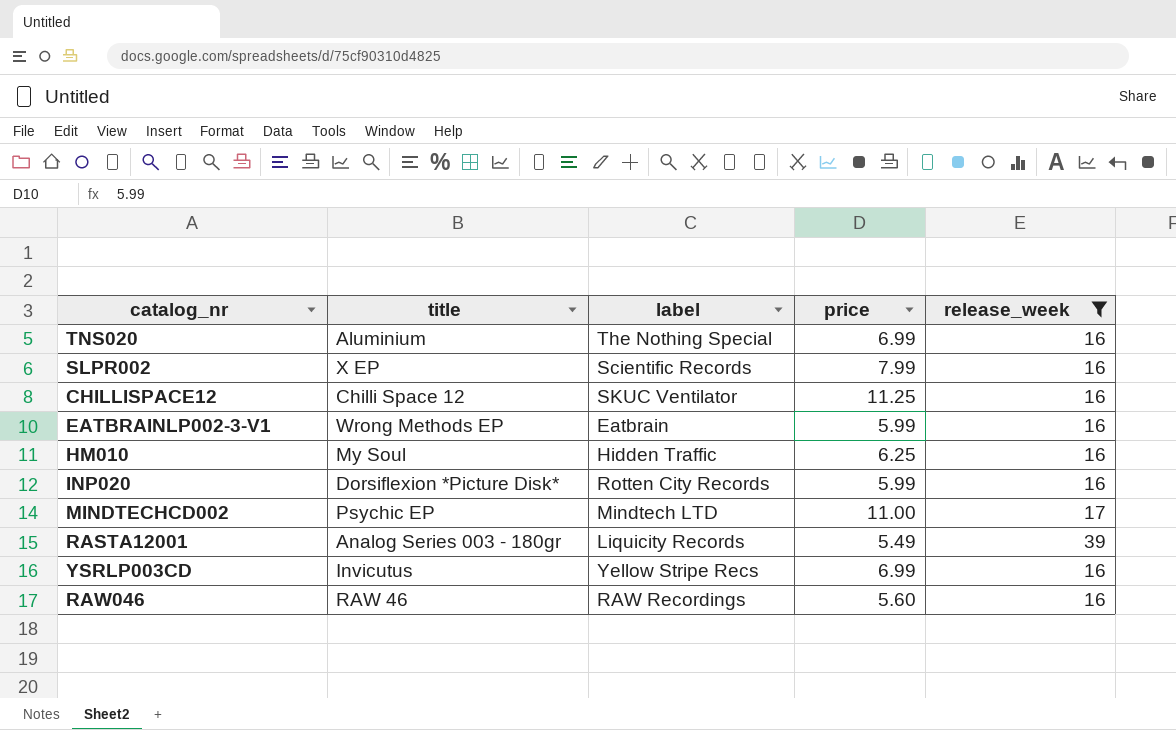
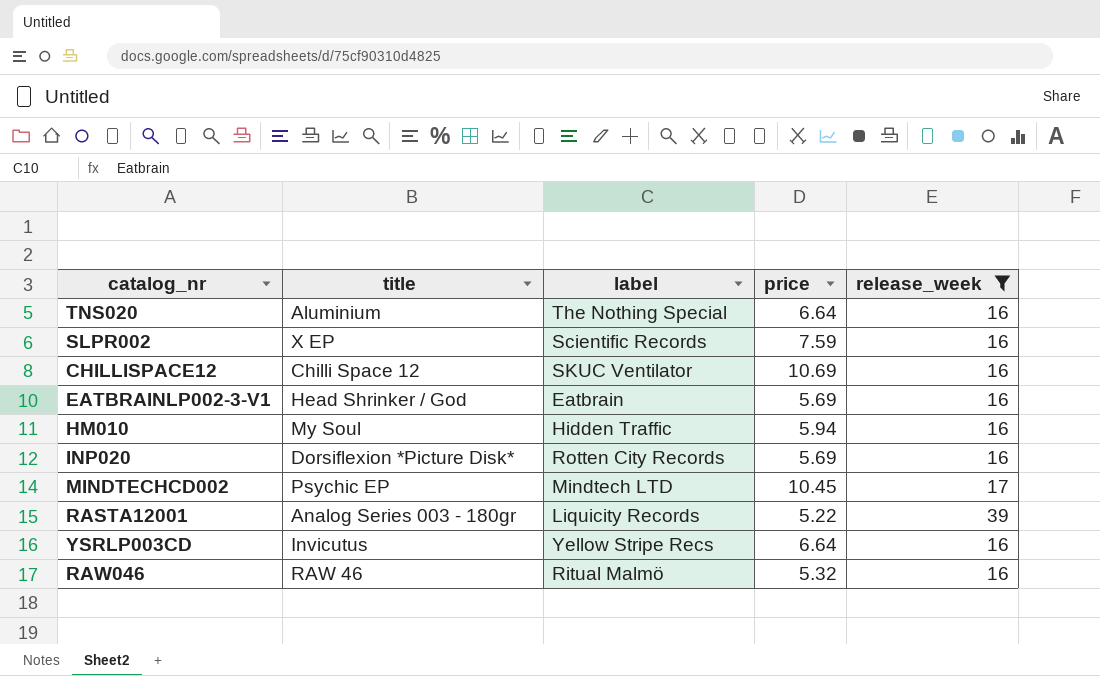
TNS020 | price: 6.99 -> 6.64
SLPR002 | price: 7.99 -> 7.59
CHILLISPACE12 | price: 11.25 -> 10.69
EATBRAINLP002-3-V1 | title: Wrong Methods EP -> Head Shrinker / God
EATBRAINLP002-3-V1 | price: 5.99 -> 5.69
HM010 | price: 6.25 -> 5.94
INP020 | price: 5.99 -> 5.69
MINDTECHCD002 | price: 11.00 -> 10.45
RASTA12001 | price: 5.49 -> 5.22
YSRLP003CD | price: 6.99 -> 6.64
RAW046 | label: RAW Recordings -> Ritual Malmö
RAW046 | price: 5.60 -> 5.32

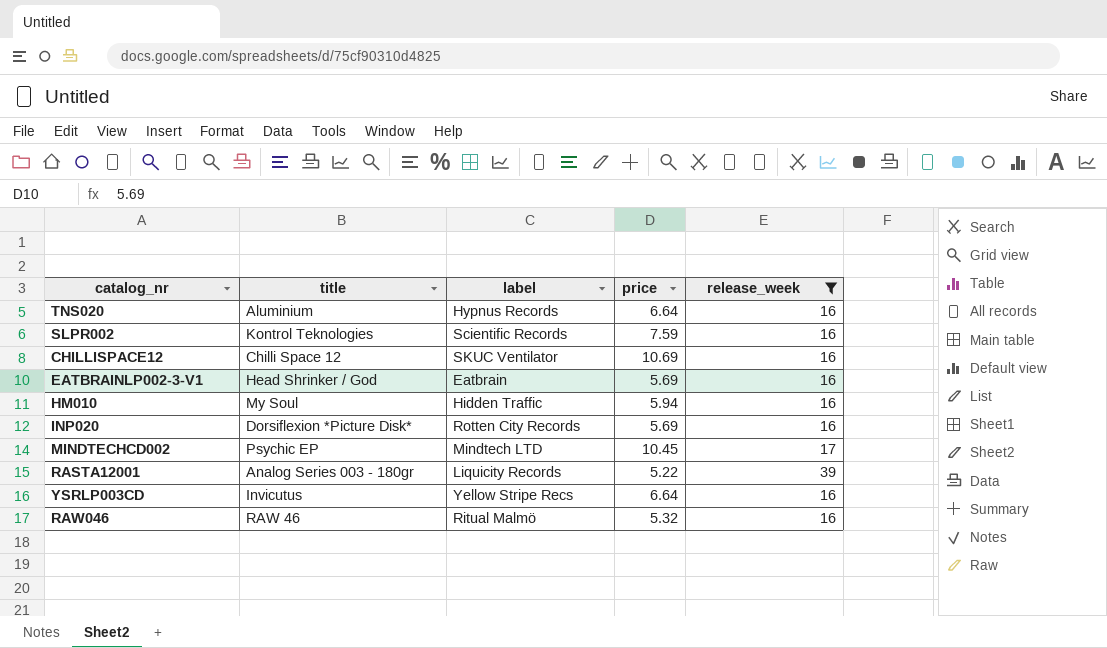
TNS020 | label: The Nothing Special -> Hypnus Records
SLPR002 | title: X EP -> Kontrol Teknologies

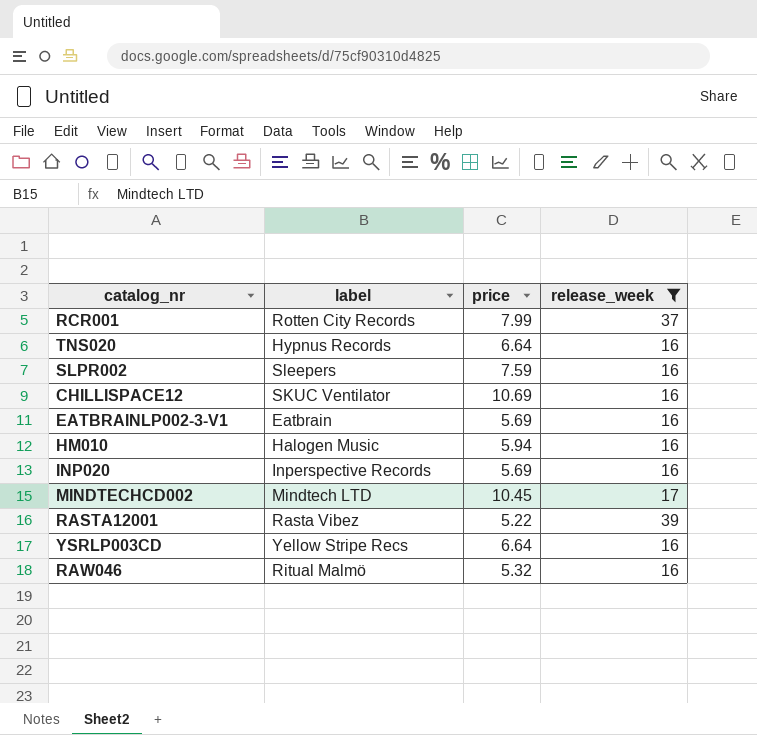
column title | position: 2 -> none
row RCR001: none -> Rotten City Records | 7.99 | 37
SLPR002 | label: Scientific Records -> Sleepers
HM010 | label: Hidden Traffic -> Halogen Music
INP020 | label: Rotten City Records -> Inperspective Records
RASTA12001 | label: Liquicity Records -> Rasta Vibez

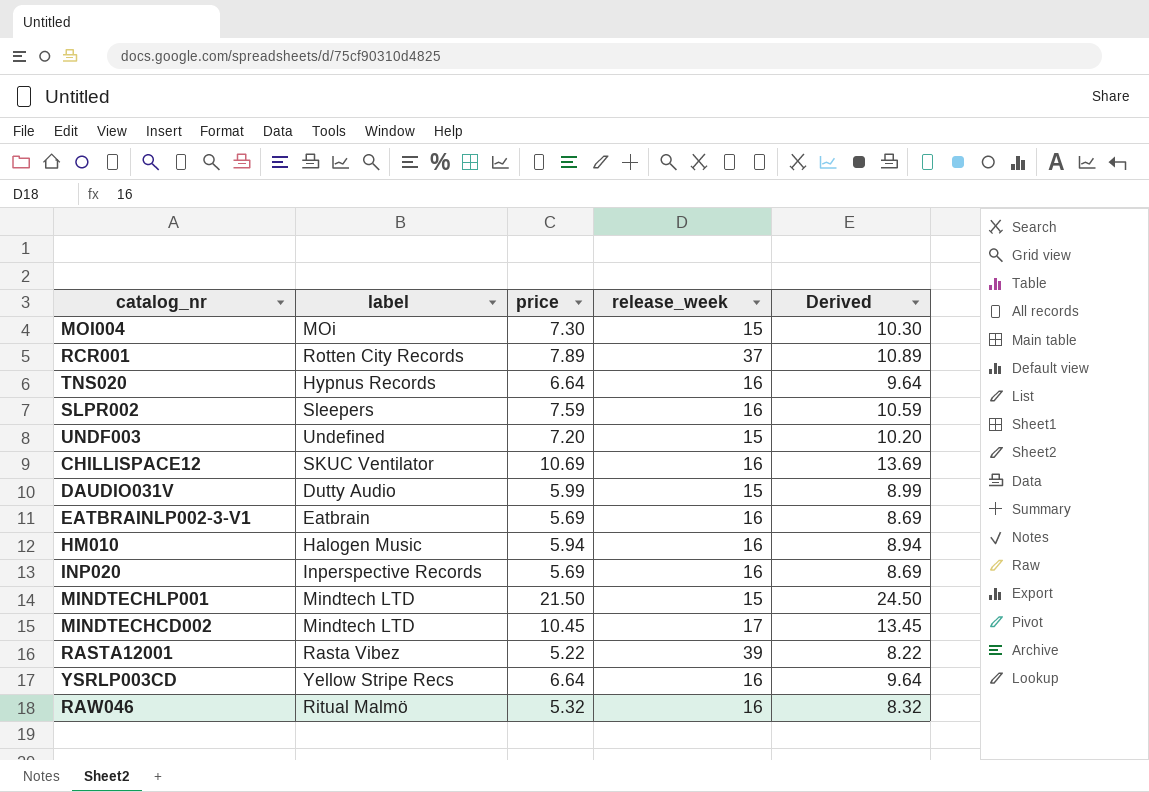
filter: release_week != 15 -> none
column Derived | formula: none -> [price] + 3
RCR001 | price: 7.99 -> 7.89

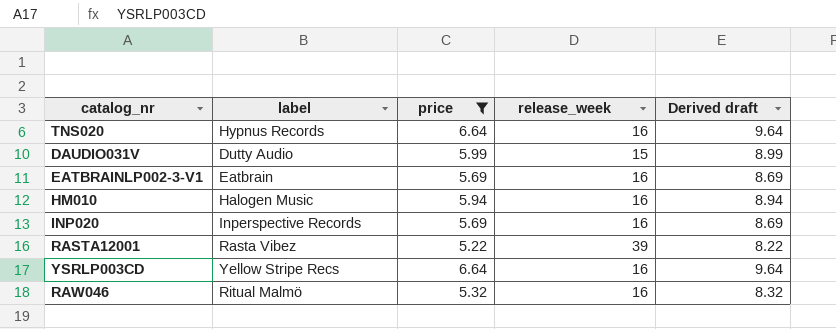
filter: none -> price <= 6.64
column name: Derived -> Derived draft

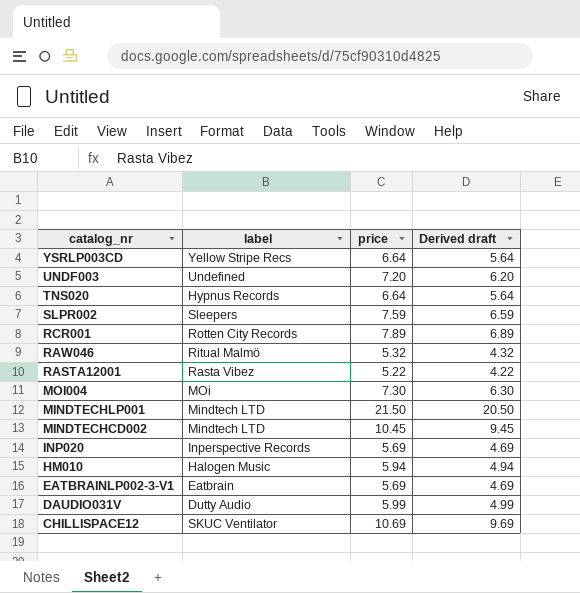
filter: price <= 6.64 -> none
row order: none -> catalog_nr descending
column release_week | position: 4 -> none
column Derived draft | formula: [price] + 3 -> [price] - 1

